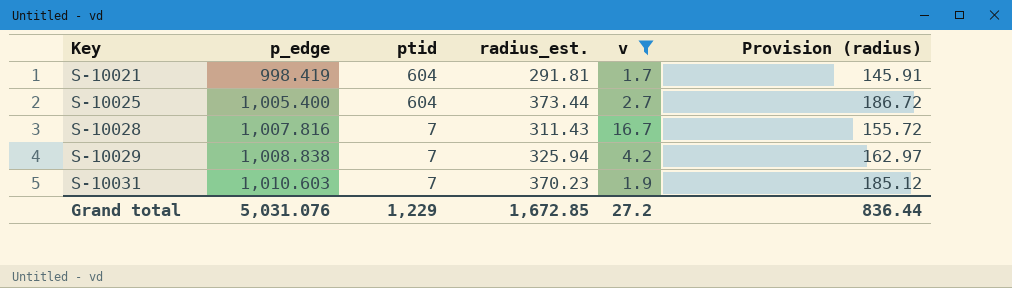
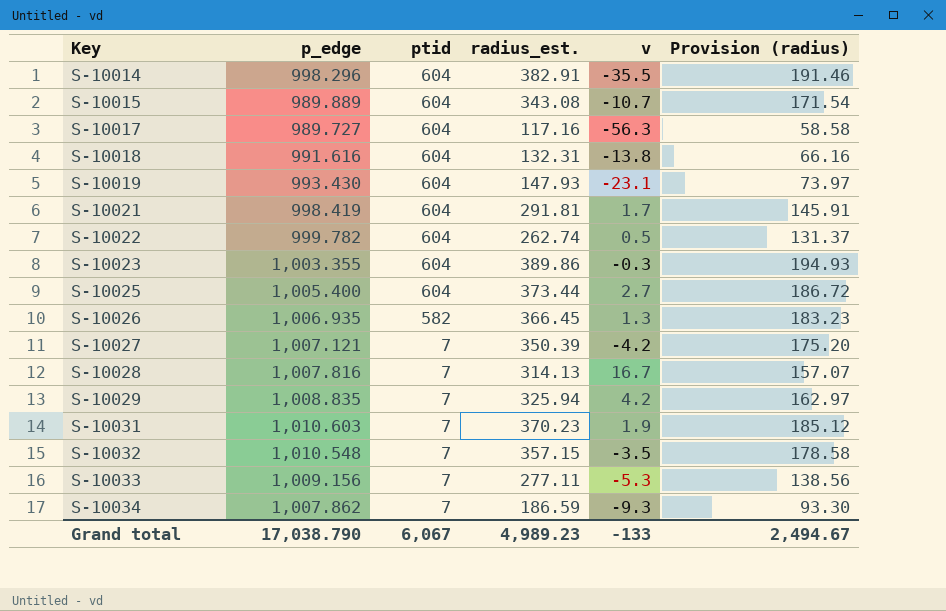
filter: v >= 1.7 -> none
S-10028 | radius_est.: 311.43 -> 314.13
S-10028 | Provision (radius): 155.72 -> 157.07
S-10029 | p_edge: 1,008.838 -> 1,008.835
Grand total | p_edge: 5,031.076 -> 17,038.790
Grand total | ptid: 1,229 -> 6,067
Grand total | radius_est.: 1,672.85 -> 4,989.23
Grand total | v: 27.2 -> -133
Grand total | Provision (radius): 836.44 -> 2,494.67

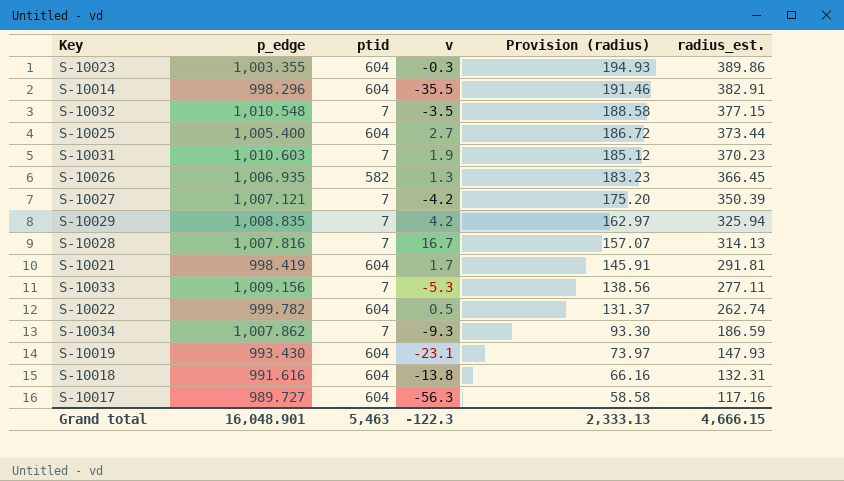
row order: Key ascending -> Provision (radius) descending
column radius_est. | position: 4 -> 6
row S-10015: 989.889 | 604 | 343.08 | -10.7 | 171.54 -> none
S-10032 | Provision (radius): 178.58 -> 188.58
S-10032 | radius_est.: 357.15 -> 377.15
Grand total | p_edge: 17,038.790 -> 16,048.901
Grand total | ptid: 6,067 -> 5,463
Grand total | v: -133 -> -122.3
Grand total | Provision (radius): 2,494.67 -> 2,333.13
Grand total | radius_est.: 4,989.23 -> 4,666.15

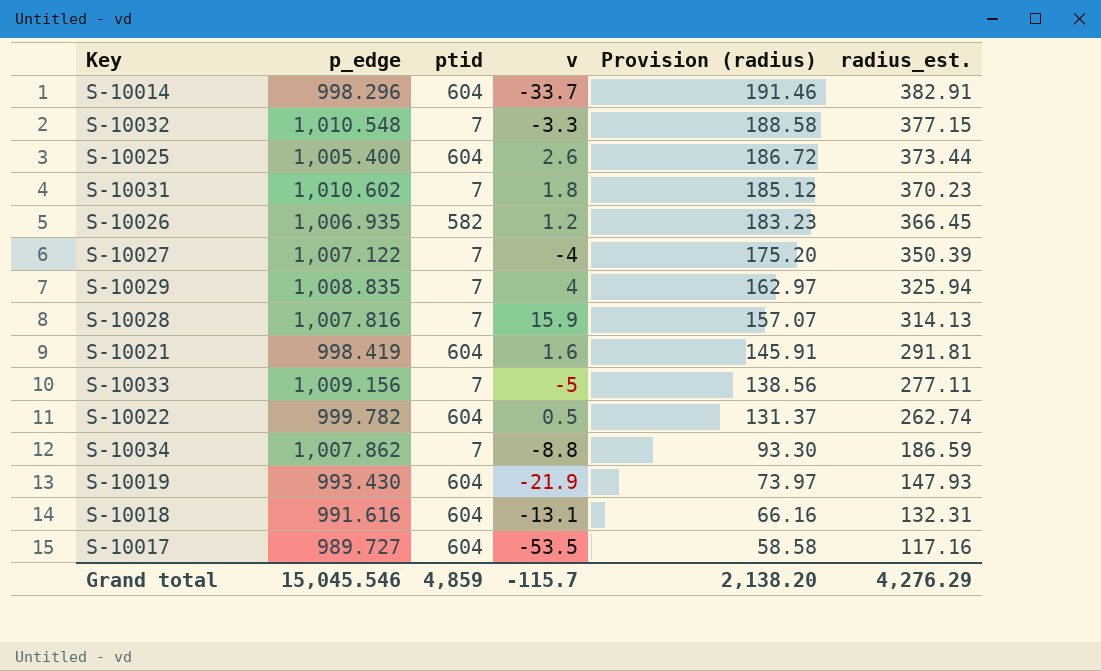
row S-10023: 1,003.355 | 604 | -0.3 | 194.93 | 389.86 -> none
S-10014 | v: -35.5 -> -33.7
S-10032 | v: -3.5 -> -3.3
S-10025 | v: 2.7 -> 2.6
S-10031 | p_edge: 1,010.603 -> 1,010.602
S-10031 | v: 1.9 -> 1.8
S-10026 | v: 1.3 -> 1.2
S-10027 | p_edge: 1,007.121 -> 1,007.122
S-10027 | v: -4.2 -> -4
S-10029 | v: 4.2 -> 4
S-10028 | v: 16.7 -> 15.9
S-10021 | v: 1.7 -> 1.6
S-10033 | v: -5.3 -> -5
S-10034 | v: -9.3 -> -8.8
S-10019 | v: -23.1 -> -21.9
S-10018 | v: -13.8 -> -13.1
S-10017 | v: -56.3 -> -53.5
Grand total | p_edge: 16,048.901 -> 15,045.546
Grand total | ptid: 5,463 -> 4,859
Grand total | v: -122.3 -> -115.7
Grand total | Provision (radius): 2,333.13 -> 2,138.20
Grand total | radius_est.: 4,666.15 -> 4,276.29

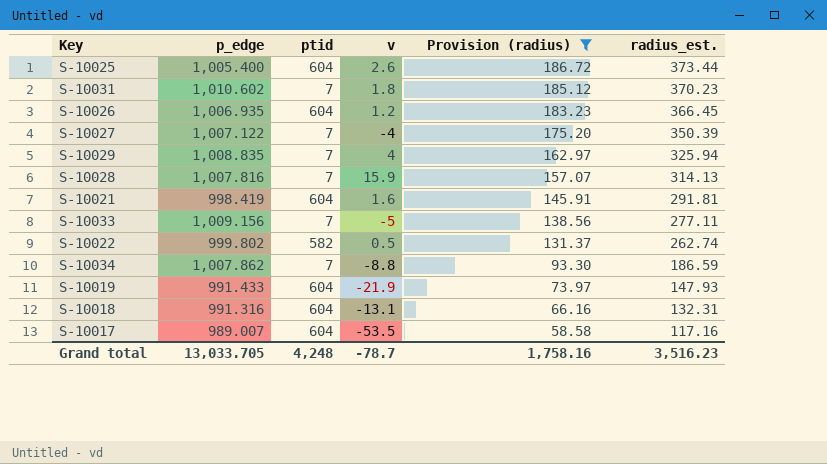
filter: none -> Provision (radius) <= 186.72
S-10026 | ptid: 582 -> 604
S-10022 | p_edge: 999.782 -> 999.802
S-10022 | ptid: 604 -> 582
S-10019 | p_edge: 993.430 -> 991.433
S-10018 | p_edge: 991.616 -> 991.316
S-10017 | p_edge: 989.727 -> 989.007
Grand total | p_edge: 15,045.546 -> 13,033.705
Grand total | ptid: 4,859 -> 4,248
Grand total | v: -115.7 -> -78.7
Grand total | Provision (radius): 2,138.20 -> 1,758.16
Grand total | radius_est.: 4,276.29 -> 3,516.23

